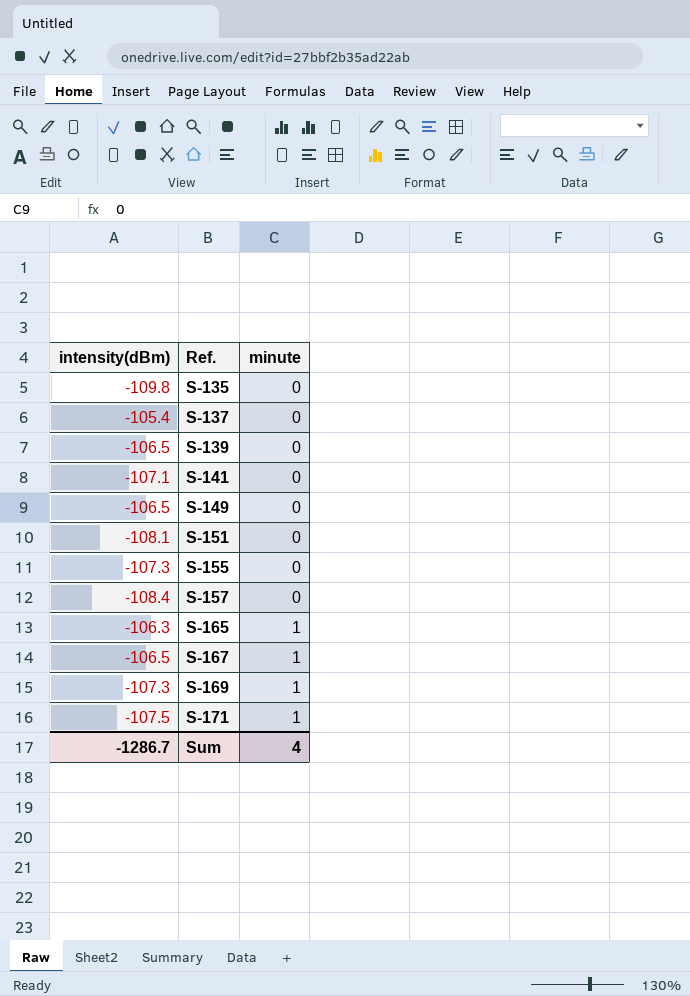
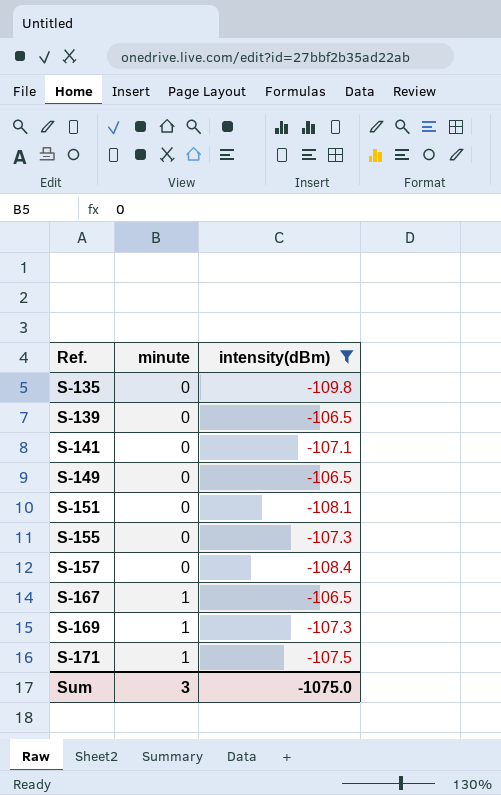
filter: none -> intensity(dBm) <= -106.5
column intensity(dBm) | position: 1 -> 3
Sum | minute: 4 -> 3
Sum | intensity(dBm): -1286.7 -> -1075.0

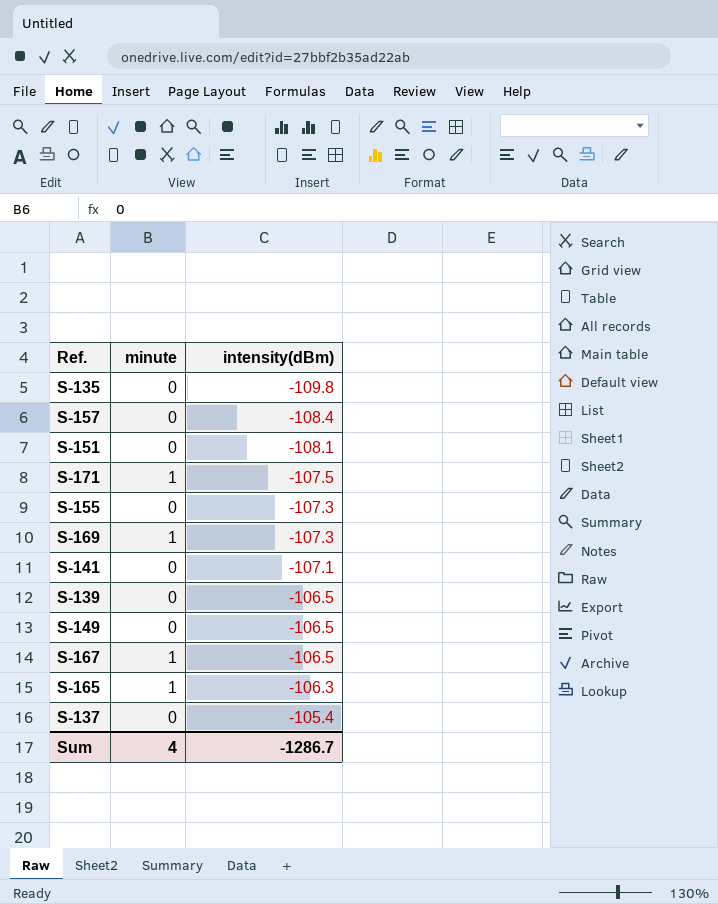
filter: intensity(dBm) <= -106.5 -> none
row order: Ref. ascending -> intensity(dBm) ascending
Sum | minute: 3 -> 4
Sum | intensity(dBm): -1075.0 -> -1286.7

